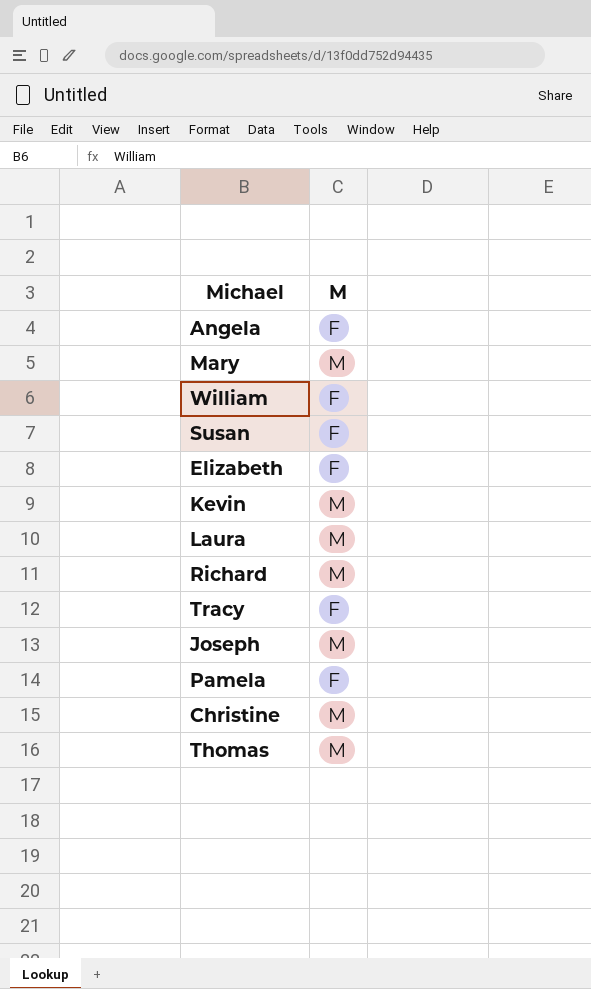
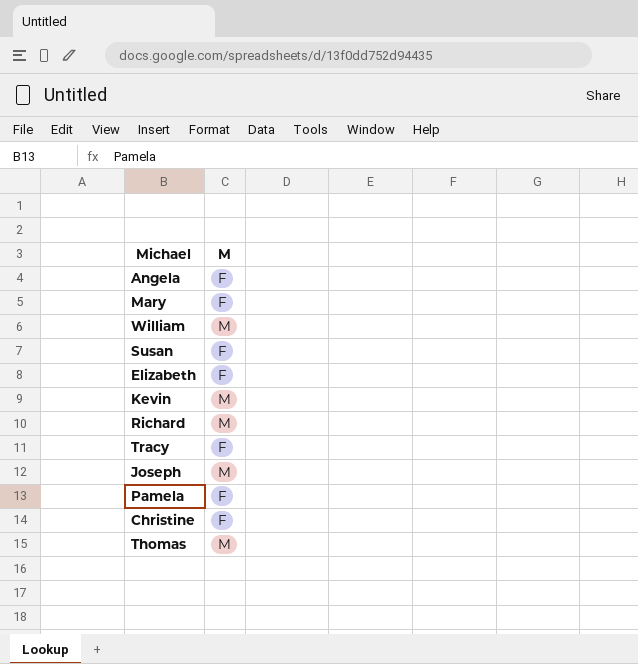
row Laura: M -> none
Mary | M: M -> F
William | M: F -> M
Christine | M: M -> F

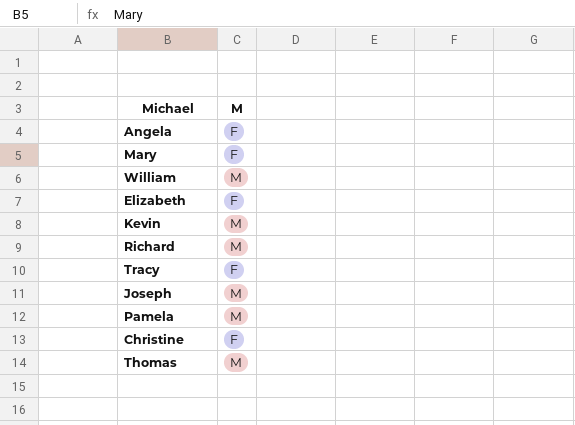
row Susan: F -> none
Pamela | M: F -> M

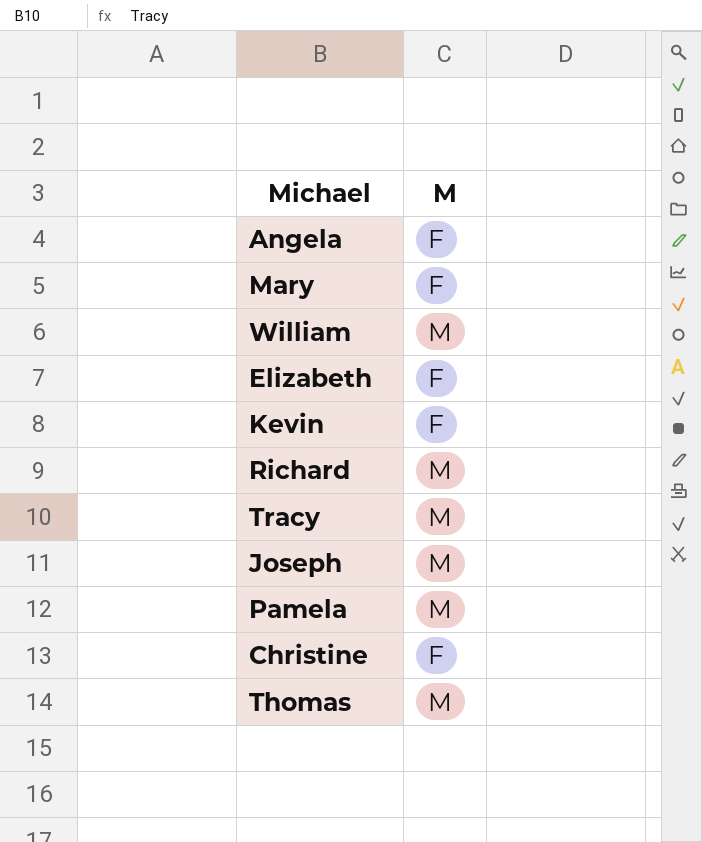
Kevin | M: M -> F
Tracy | M: F -> M

